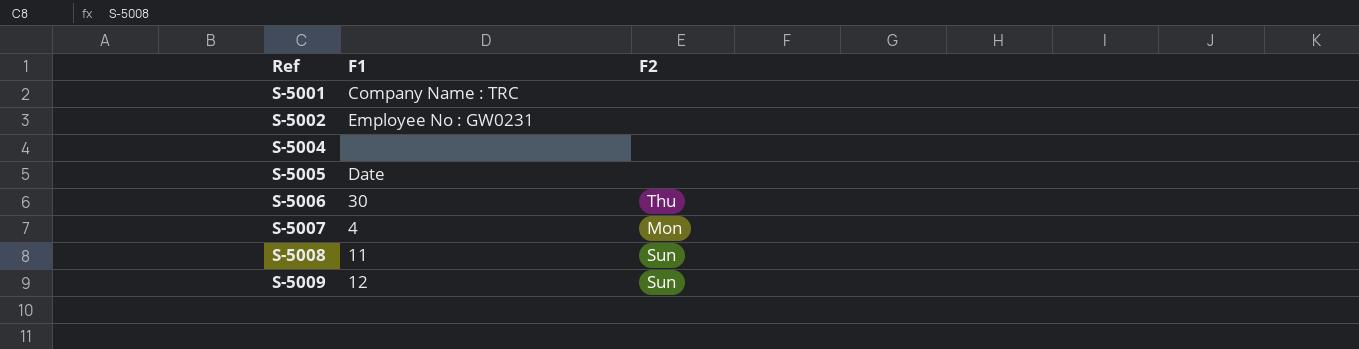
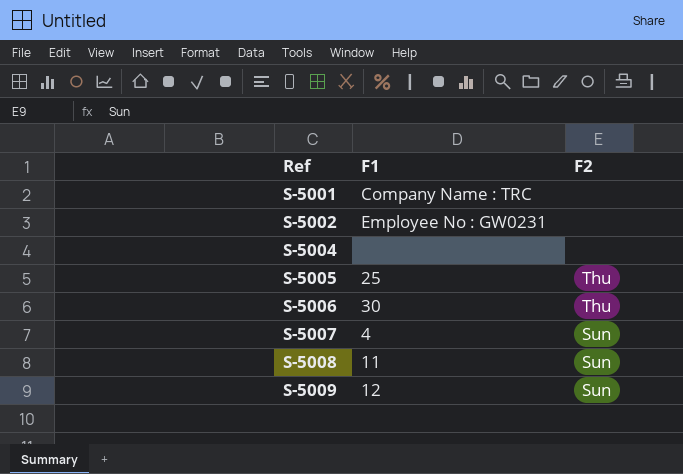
S-5005 | F1: Date -> 25
S-5005 | F2: none -> Thu
S-5007 | F2: Mon -> Sun

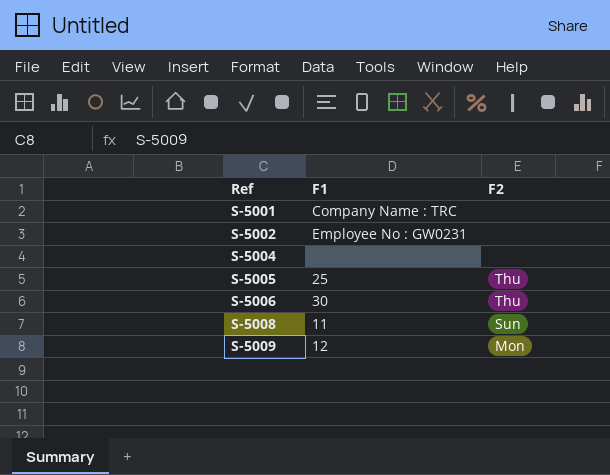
row S-5007: 4 | Sun -> none
S-5009 | F2: Sun -> Mon

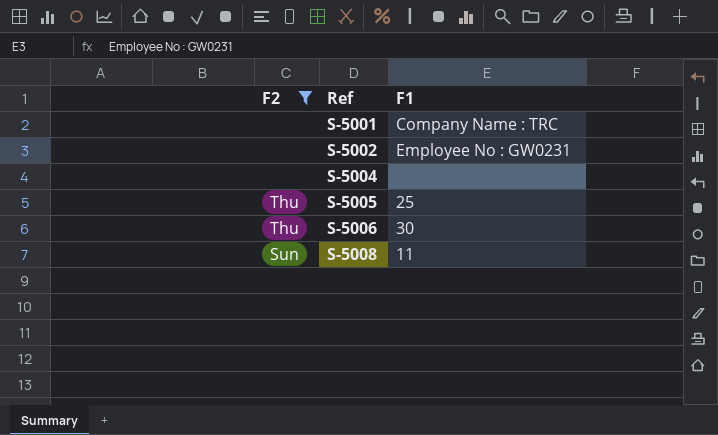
filter: none -> F2 != Mon
column F2 | position: 3 -> 1

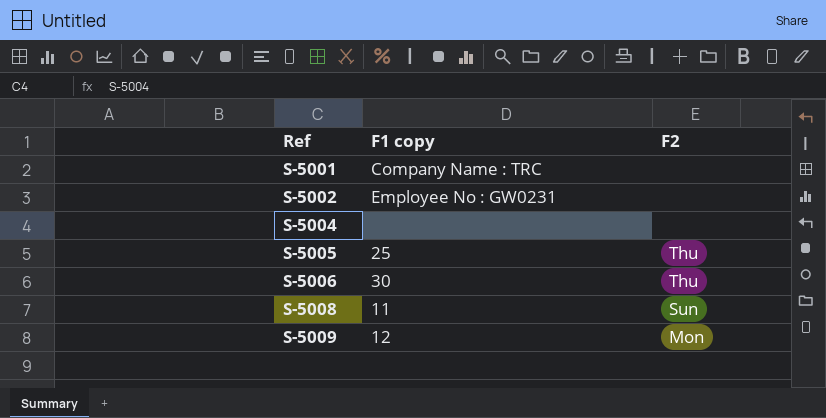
filter: F2 != Mon -> none
column name: F1 -> F1 copy
column F2 | position: 1 -> 3

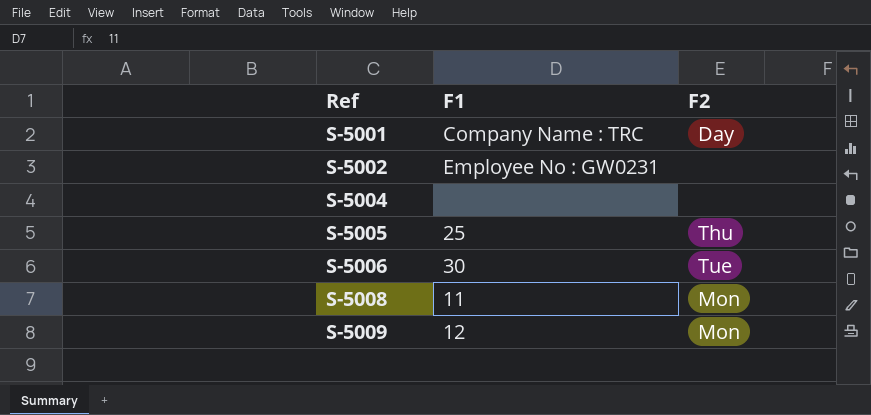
column name: F1 copy -> F1
S-5001 | F2: none -> Day
S-5006 | F2: Thu -> Tue
S-5008 | F2: Sun -> Mon

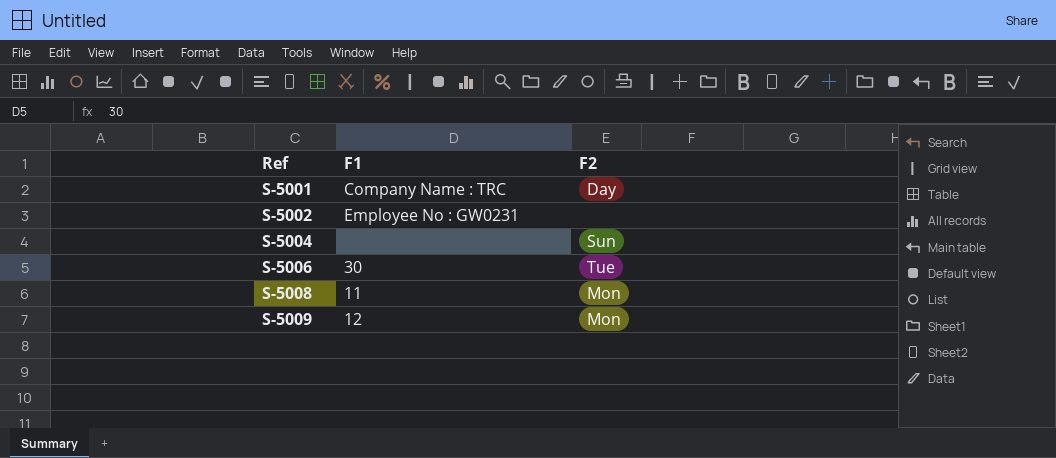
row S-5005: 25 | Thu -> none
S-5004 | F2: none -> Sun

